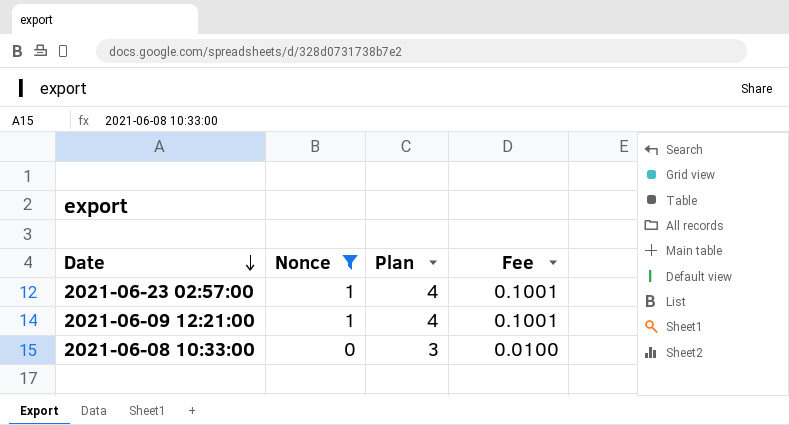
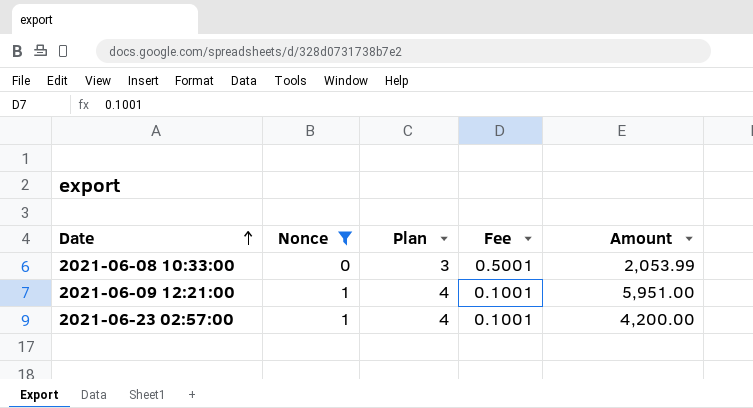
row order: Date descending -> Date ascending
column Amount | position: none -> 5
2021-06-08 10:33:00 | Fee: 0.0100 -> 0.5001

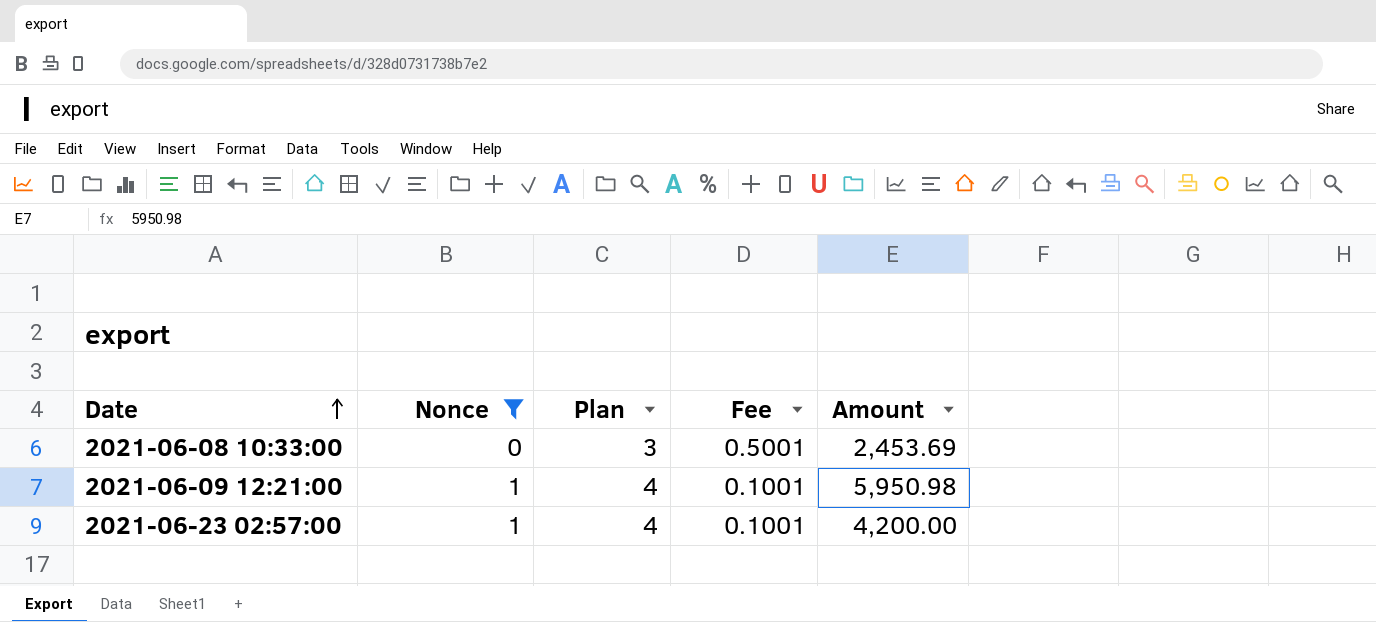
2021-06-08 10:33:00 | Amount: 2,053.99 -> 2,453.69
2021-06-09 12:21:00 | Amount: 5,951.00 -> 5,950.98

